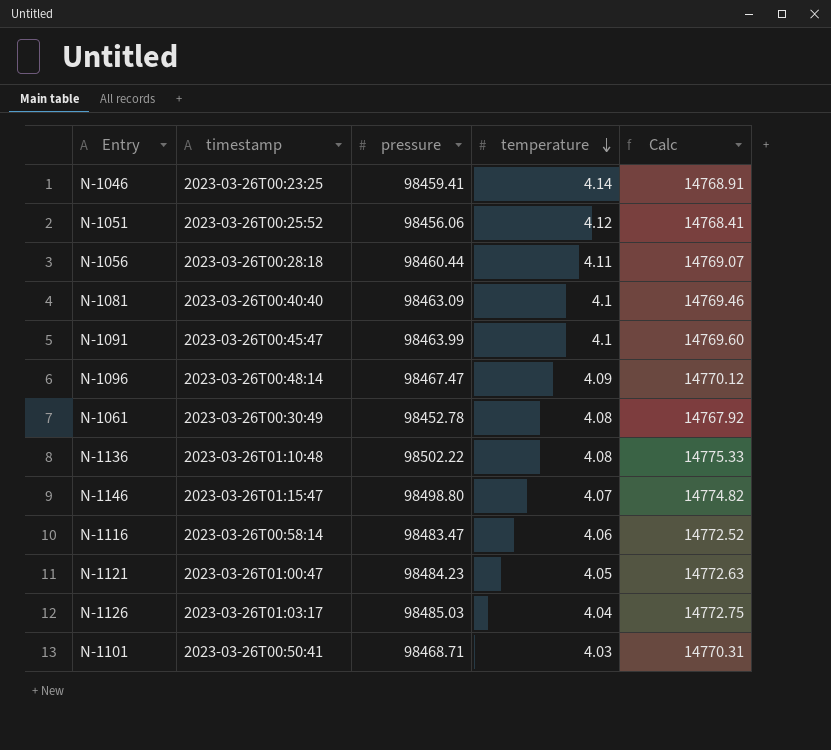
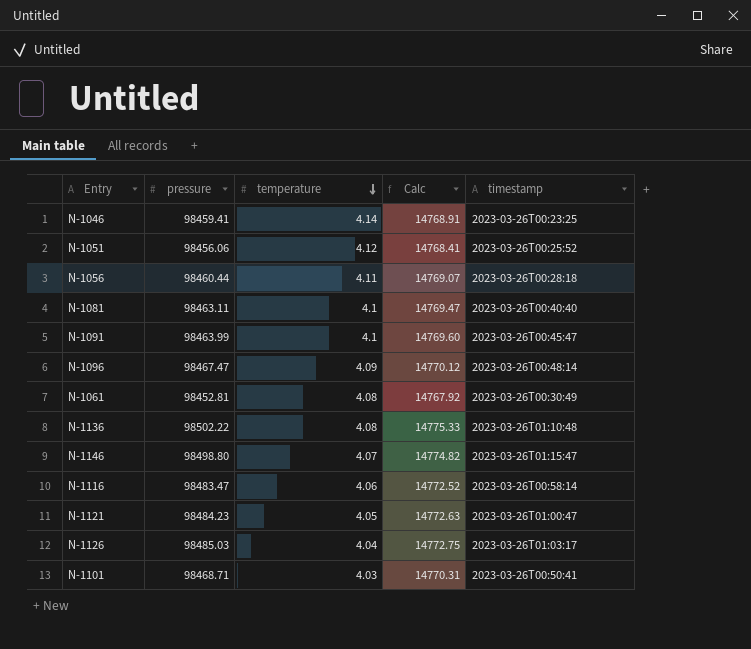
column timestamp | position: 2 -> 5
N-1081 | pressure: 98463.09 -> 98463.11
N-1081 | Calc: 14769.46 -> 14769.47
N-1061 | pressure: 98452.78 -> 98452.81

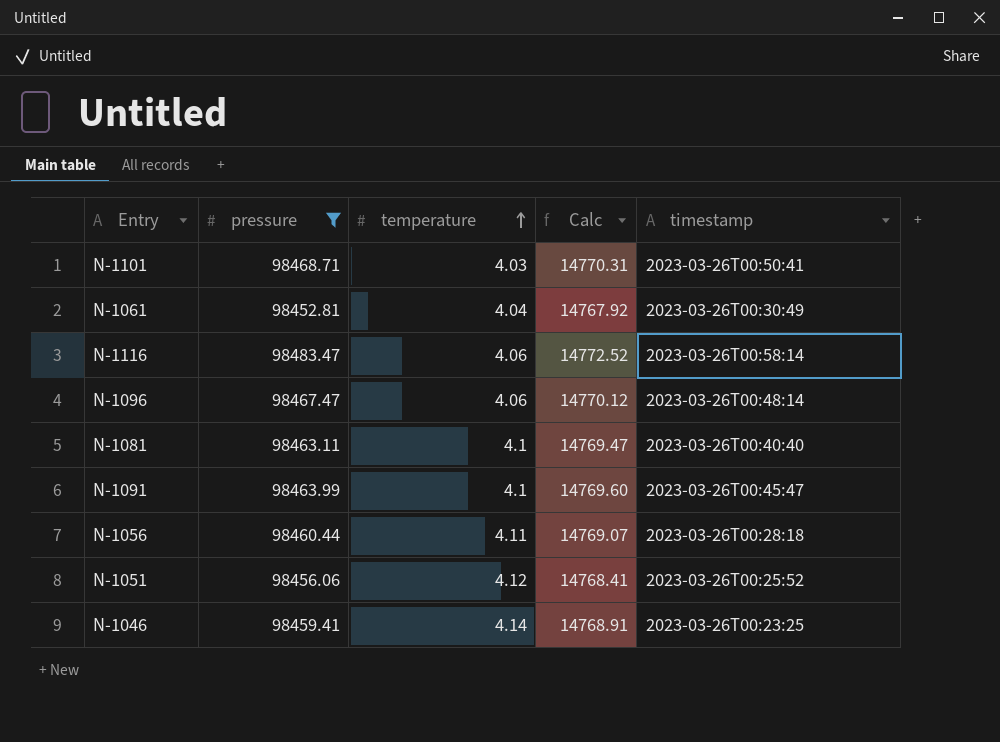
filter: none -> pressure <= 98483.47
row order: temperature descending -> temperature ascending
N-1061 | temperature: 4.08 -> 4.04
N-1096 | temperature: 4.09 -> 4.06

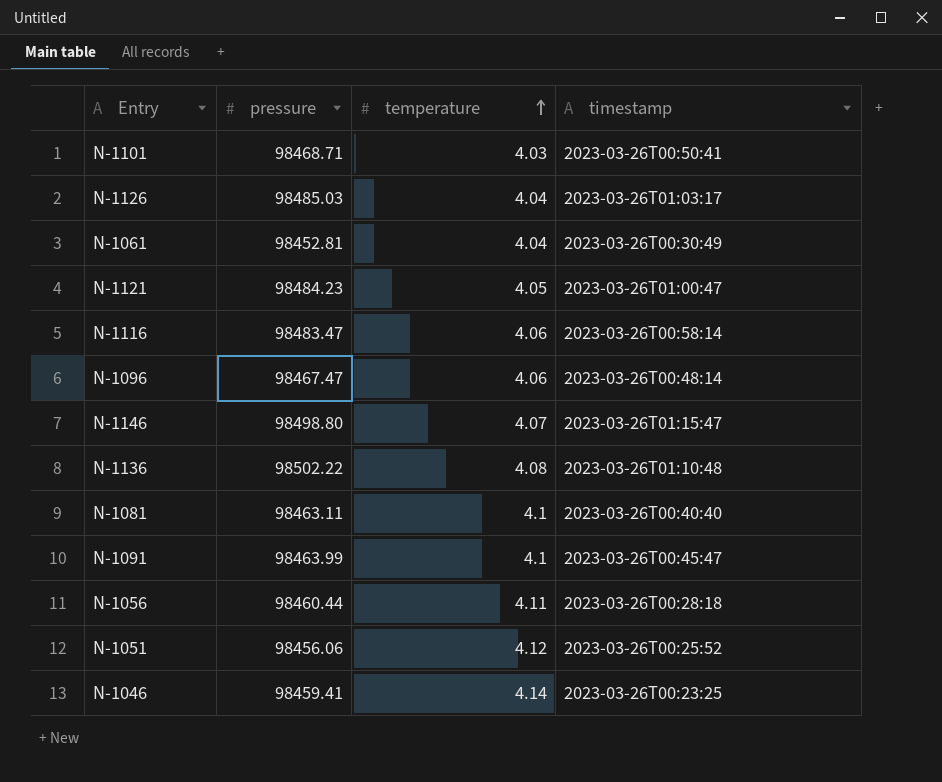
filter: pressure <= 98483.47 -> none
column Calc | formula: [pressure] * 0.15 -> none

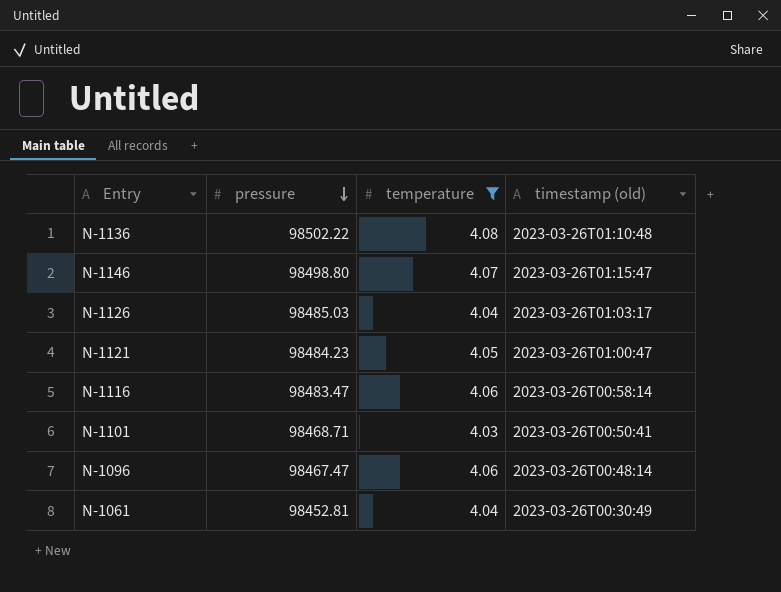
filter: none -> temperature <= 4.08
row order: temperature ascending -> pressure descending
column name: timestamp -> timestamp (old)

